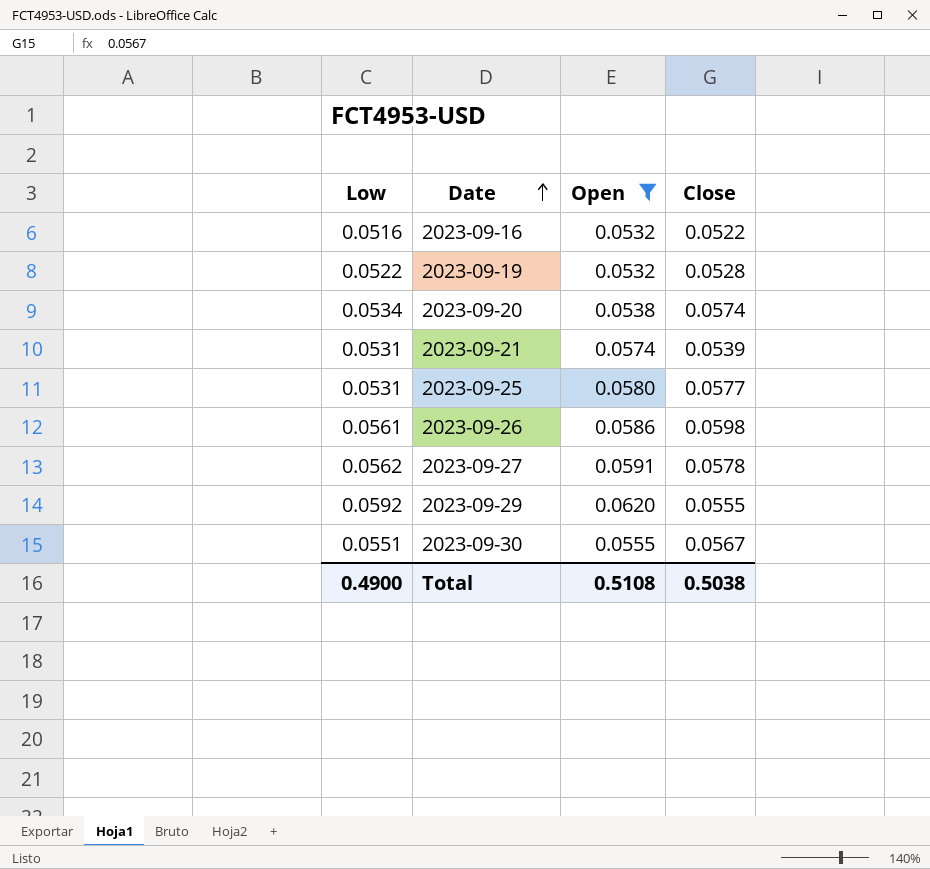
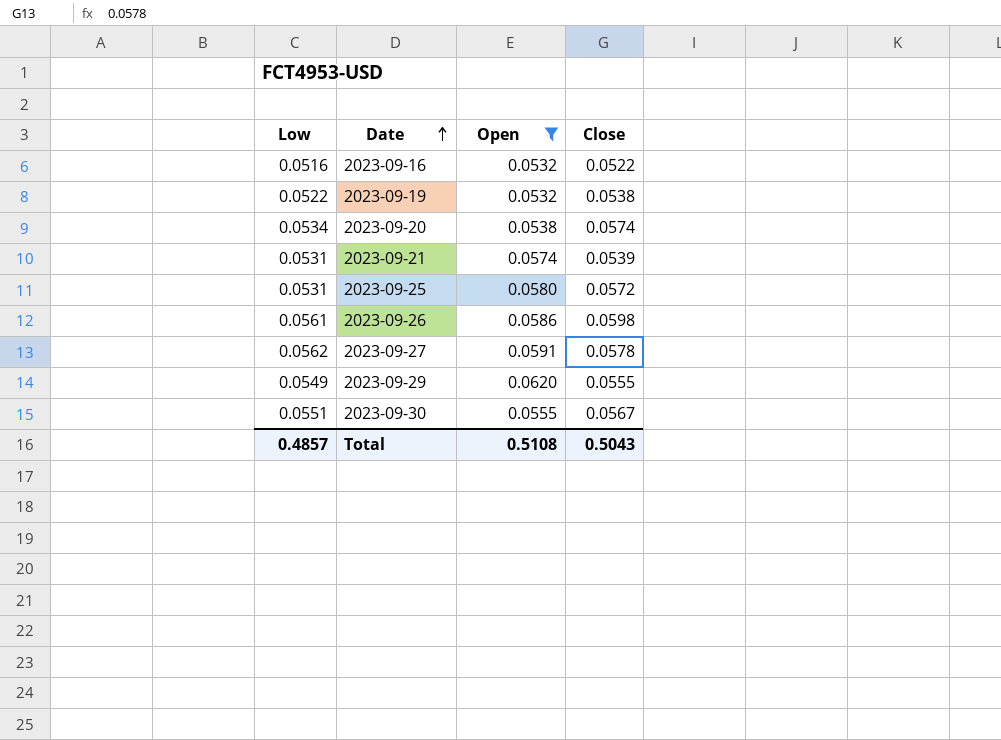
2023-09-19 | Close: 0.0528 -> 0.0538
2023-09-25 | Close: 0.0577 -> 0.0572
2023-09-29 | Low: 0.0592 -> 0.0549
Total | Low: 0.4900 -> 0.4857
Total | Close: 0.5038 -> 0.5043

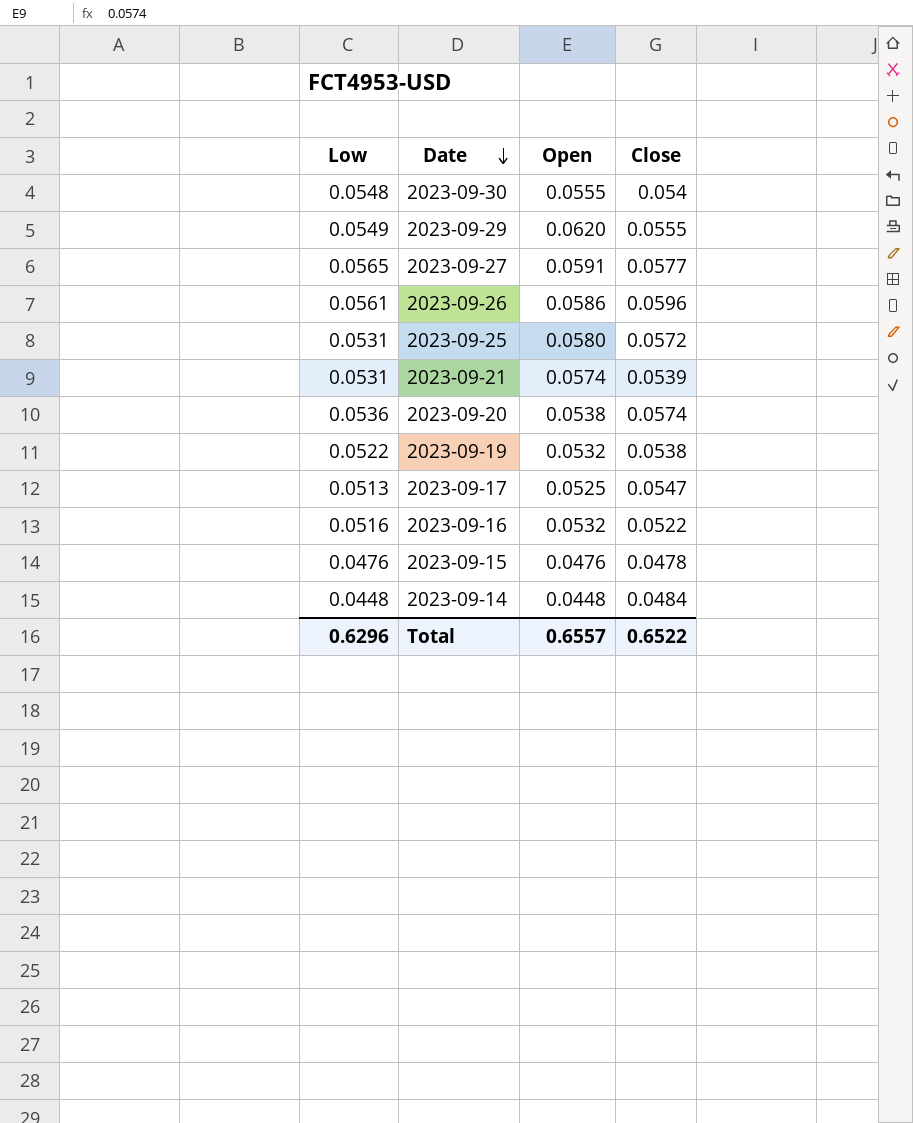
filter: Open >= 0.0532 -> none
row order: Date ascending -> Date descending
2023-09-30 | Low: 0.0551 -> 0.0548
2023-09-30 | Close: 0.0567 -> 0.054
2023-09-27 | Low: 0.0562 -> 0.0565
2023-09-27 | Close: 0.0578 -> 0.0577
2023-09-26 | Close: 0.0598 -> 0.0596
2023-09-20 | Low: 0.0534 -> 0.0536
Total | Low: 0.4857 -> 0.6296
Total | Open: 0.5108 -> 0.6557
Total | Close: 0.5043 -> 0.6522

